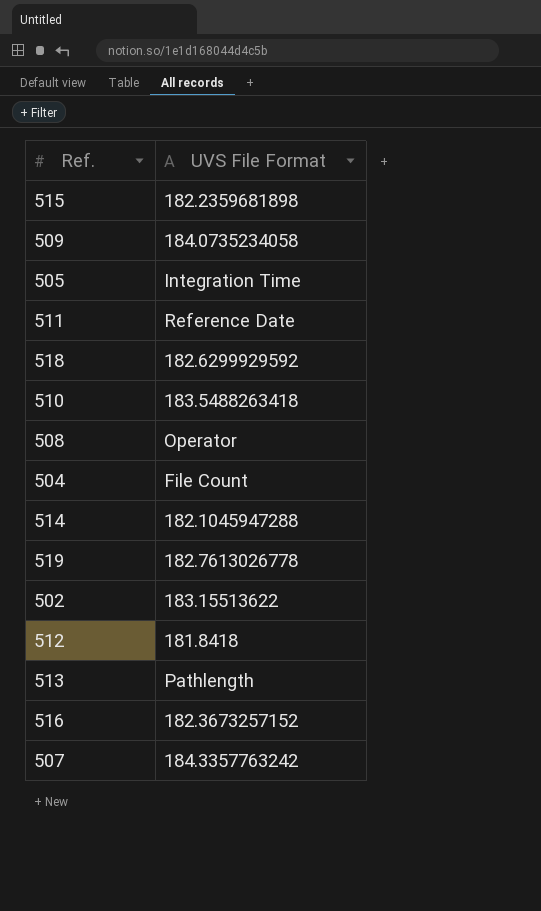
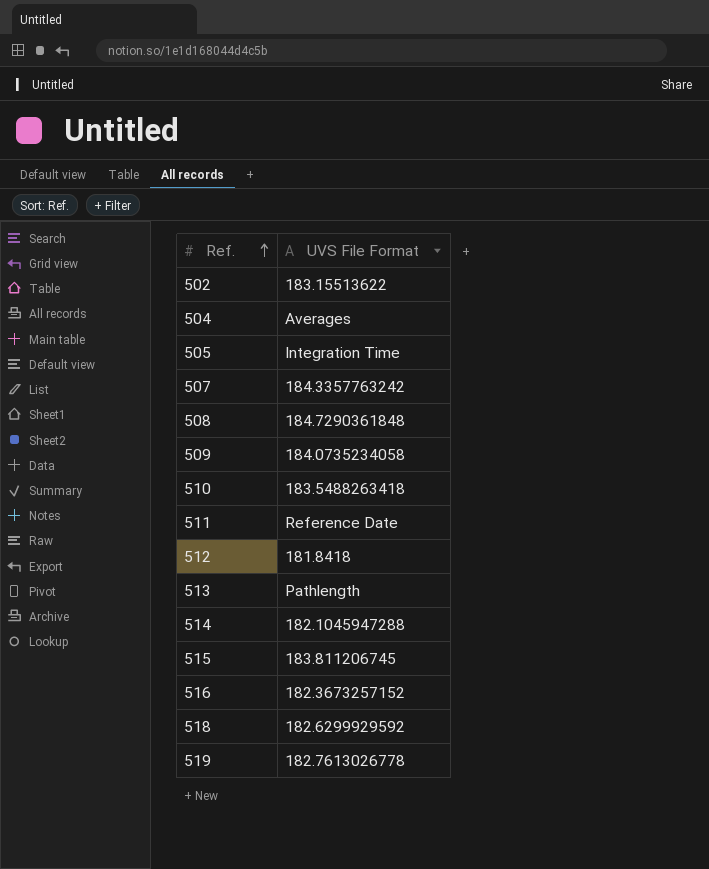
row order: none -> Ref. ascending
504 | UVS File Format: File Count -> Averages
508 | UVS File Format: Operator -> 184.7290361848
515 | UVS File Format: 182.2359681898 -> 183.811206745

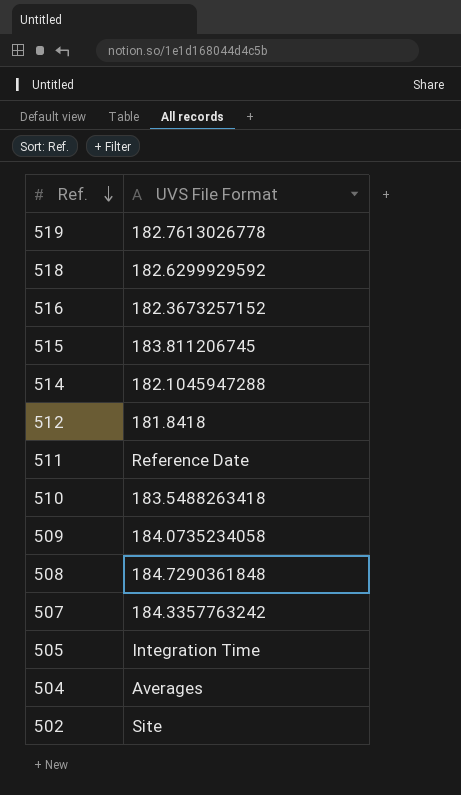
row order: Ref. ascending -> Ref. descending
row 513: Pathlength -> none
502 | UVS File Format: 183.15513622 -> Site

